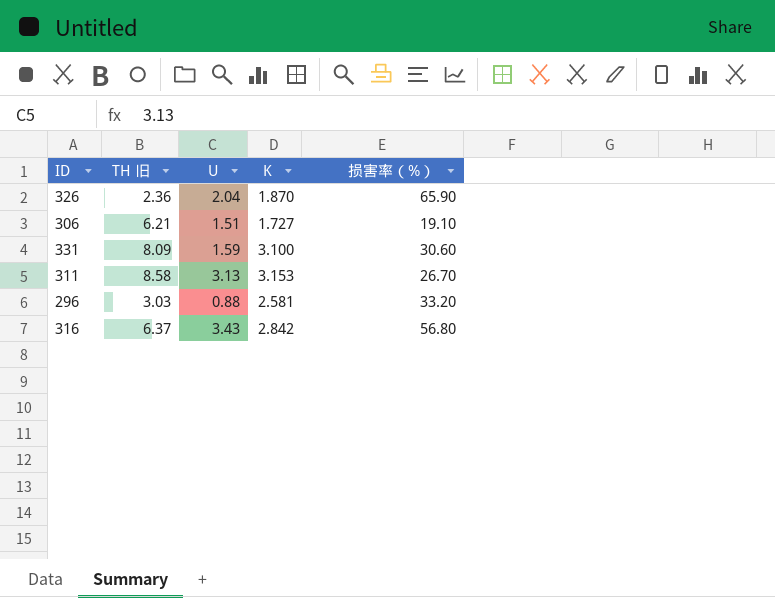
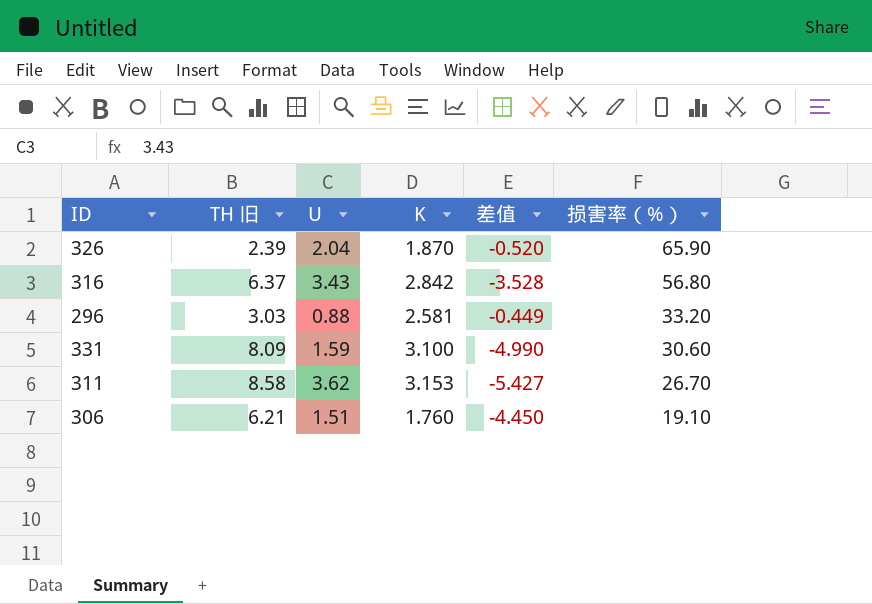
row order: none -> 损害率（%） descending
column 差值 | formula: none -> [K] - [TH 旧]
326 | TH 旧: 2.36 -> 2.39
311 | U: 3.13 -> 3.62
306 | K: 1.727 -> 1.760

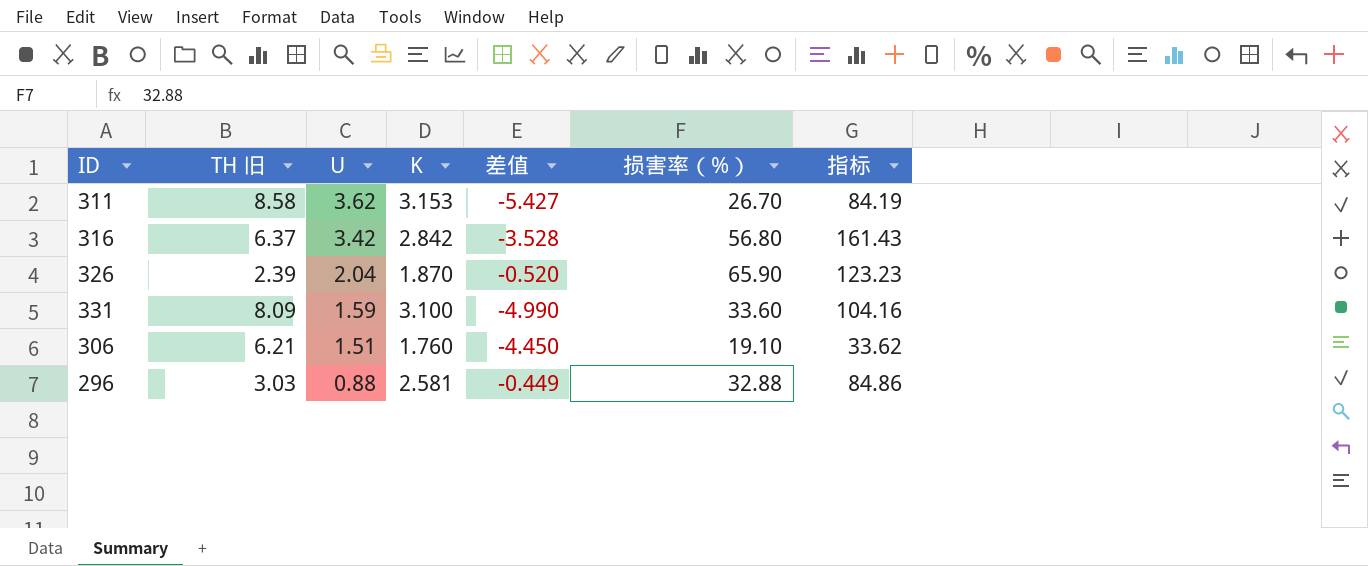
row order: 损害率（%） descending -> U descending
column 指标 | formula: none -> [K] * [损害率（%）]
316 | U: 3.43 -> 3.42
331 | 损害率（%）: 30.60 -> 33.60
296 | 损害率（%）: 33.20 -> 32.88

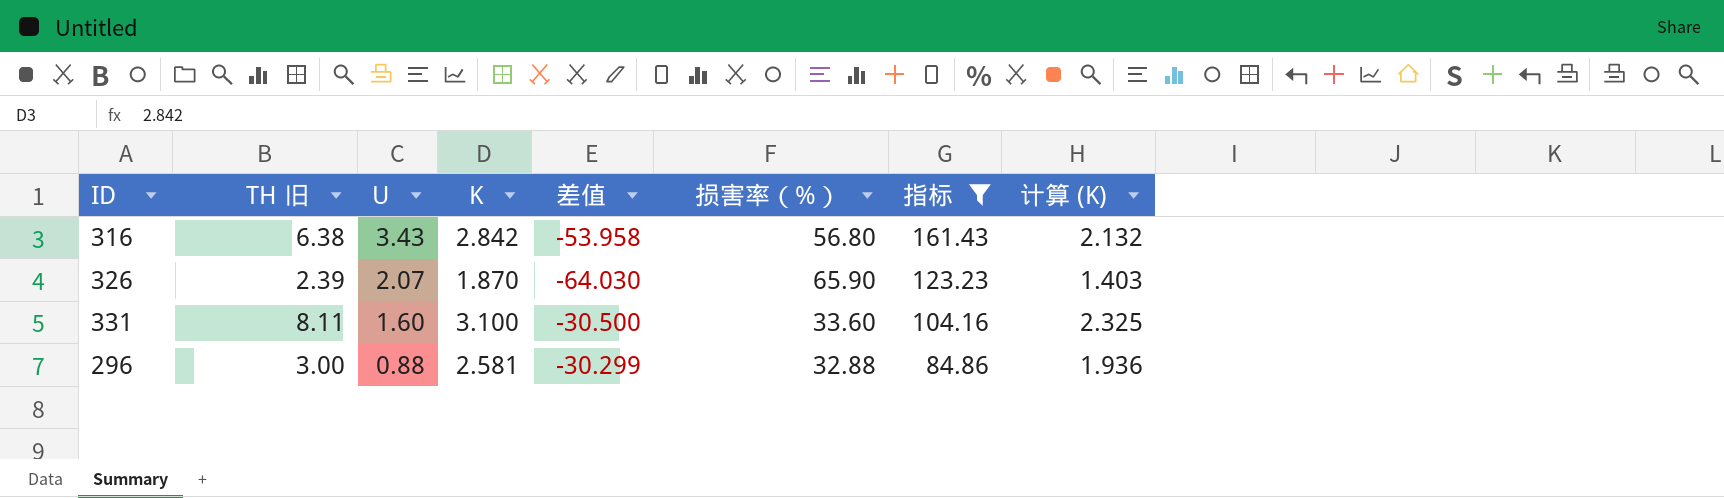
filter: none -> 指标 >= 84.86
column 差值 | formula: [K] - [TH 旧] -> [K] - [损害率（%）]
column 计算 (K) | formula: none -> [K] * 0.75
316 | TH 旧: 6.37 -> 6.38
316 | U: 3.42 -> 3.43
326 | U: 2.04 -> 2.07
331 | TH 旧: 8.09 -> 8.11
331 | U: 1.59 -> 1.60
296 | TH 旧: 3.03 -> 3.00

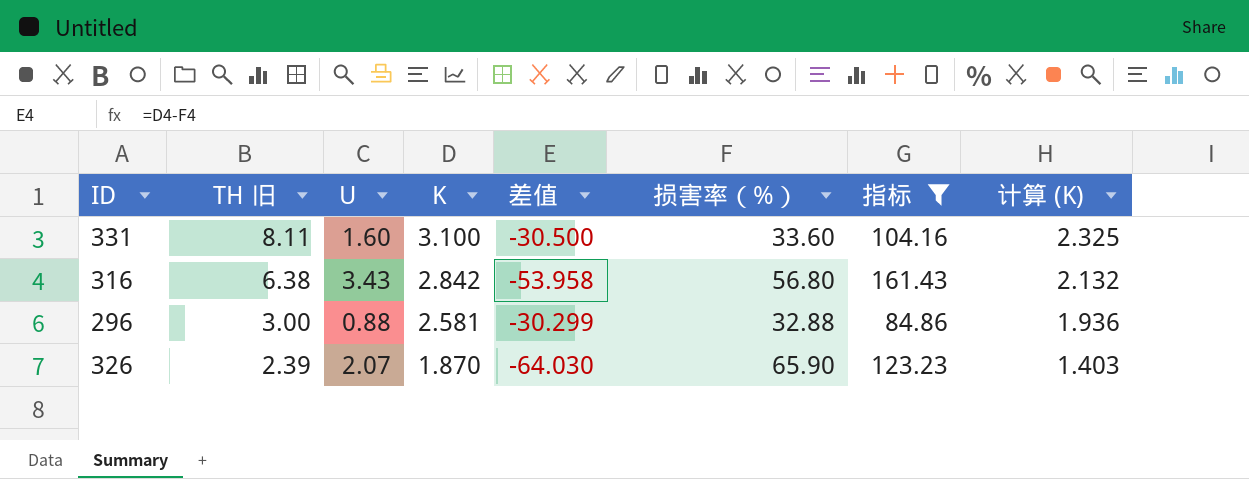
row order: U descending -> TH 旧 descending

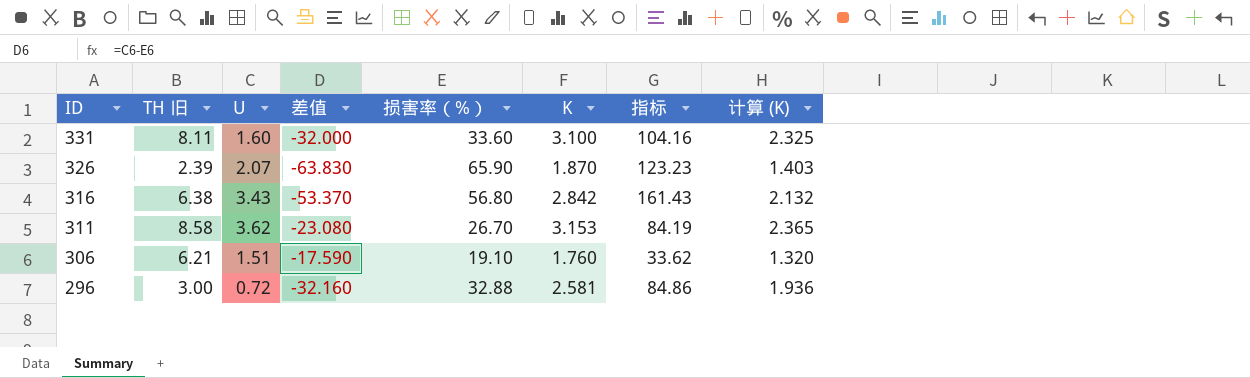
filter: 指标 >= 84.86 -> none
row order: TH 旧 descending -> ID descending
column 差值 | formula: [K] - [损害率（%）] -> [U] - [损害率（%）]
column K | position: 4 -> 6
296 | U: 0.88 -> 0.72

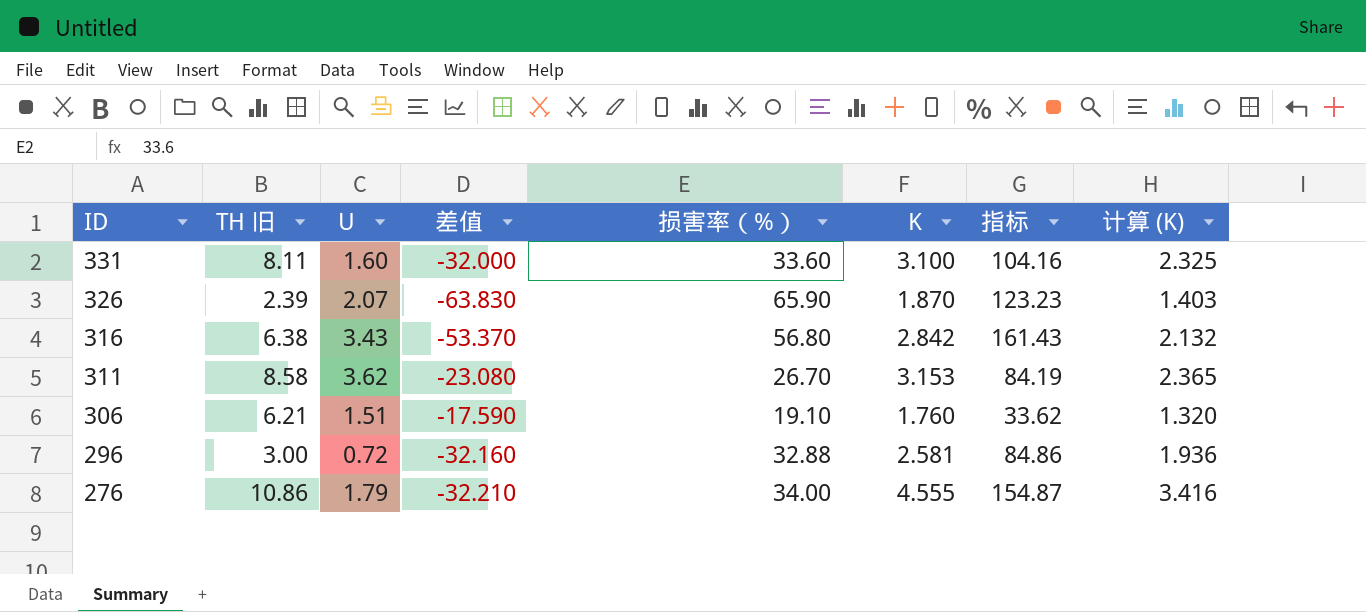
row 276: none -> 10.86 | 1.79 | -32.210 | 34.00 | 4.555 | 154.87 | 3.416

